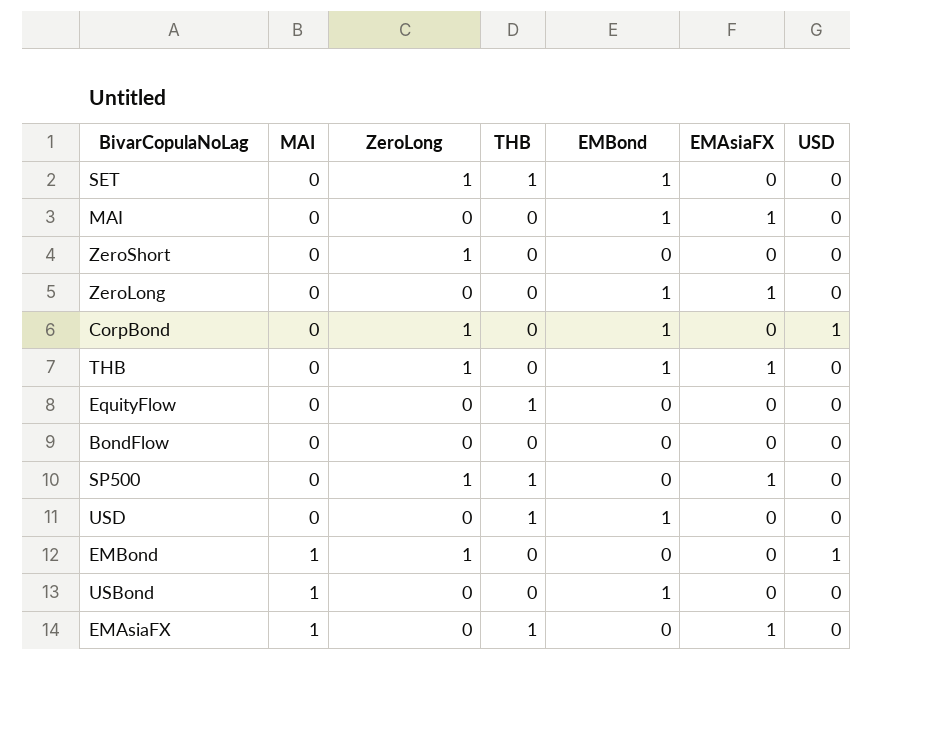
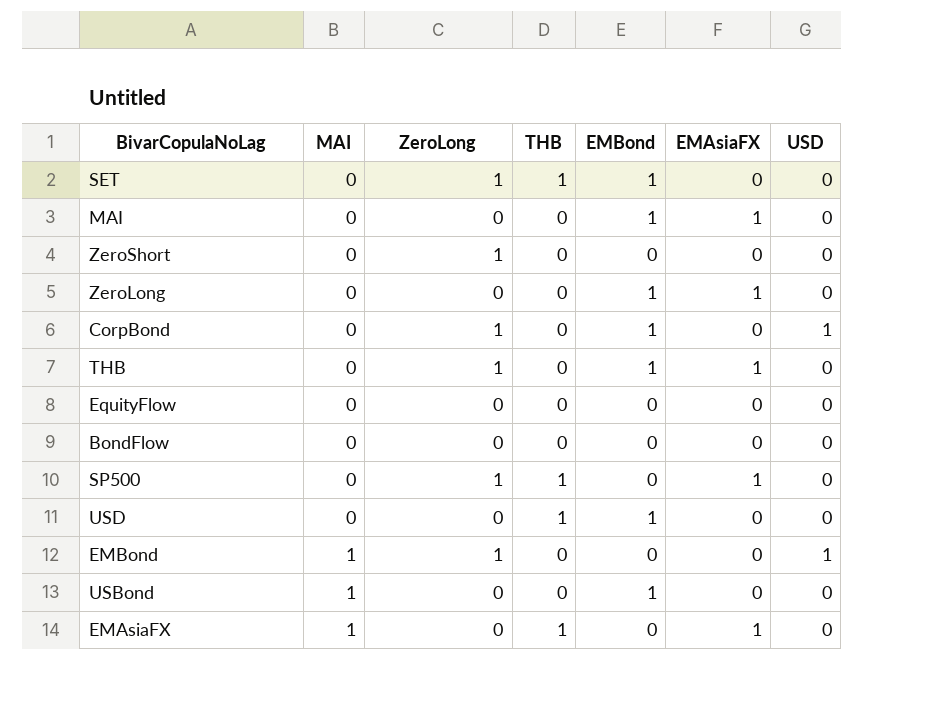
EquityFlow | THB: 1 -> 0

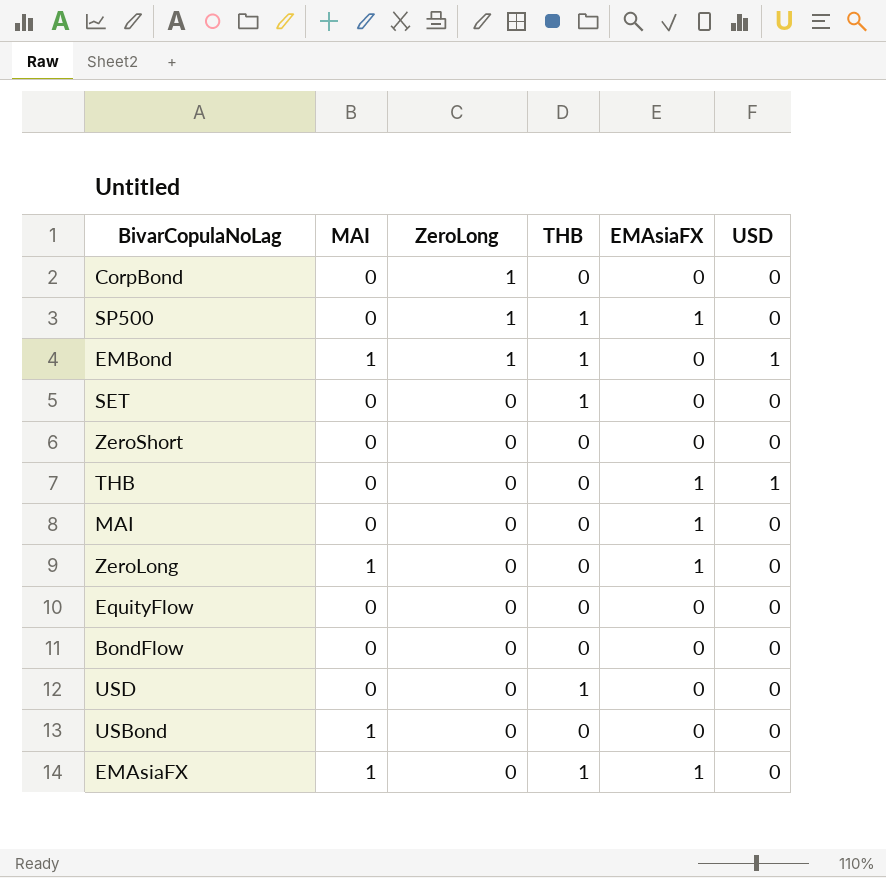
row order: MAI ascending -> ZeroLong descending
column EMBond | position: 5 -> none
CorpBond | USD: 1 -> 0
EMBond | THB: 0 -> 1
SET | ZeroLong: 1 -> 0
ZeroShort | ZeroLong: 1 -> 0
THB | ZeroLong: 1 -> 0
THB | USD: 0 -> 1
ZeroLong | MAI: 0 -> 1

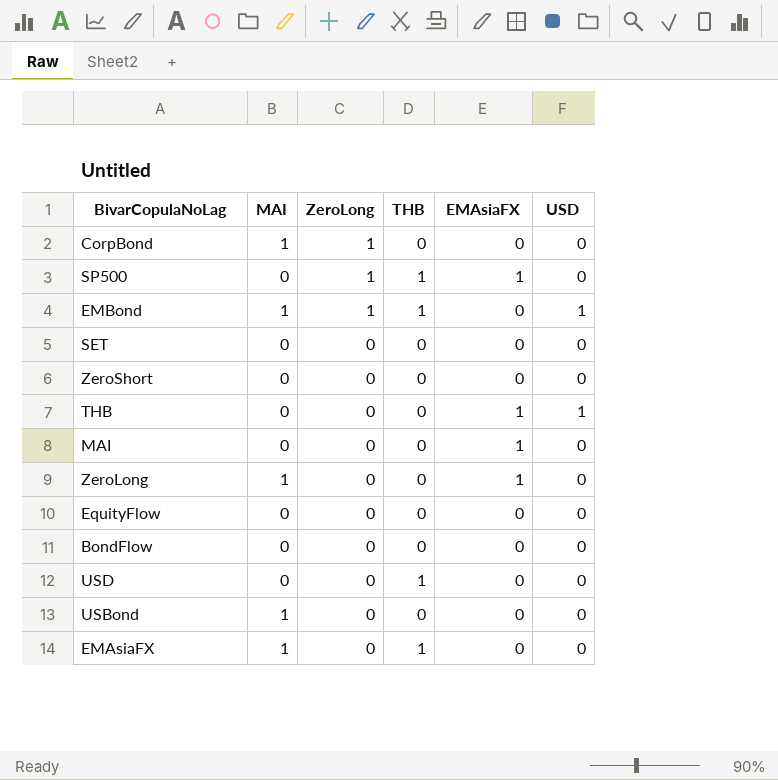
CorpBond | MAI: 0 -> 1
SET | THB: 1 -> 0
EMAsiaFX | EMAsiaFX: 1 -> 0

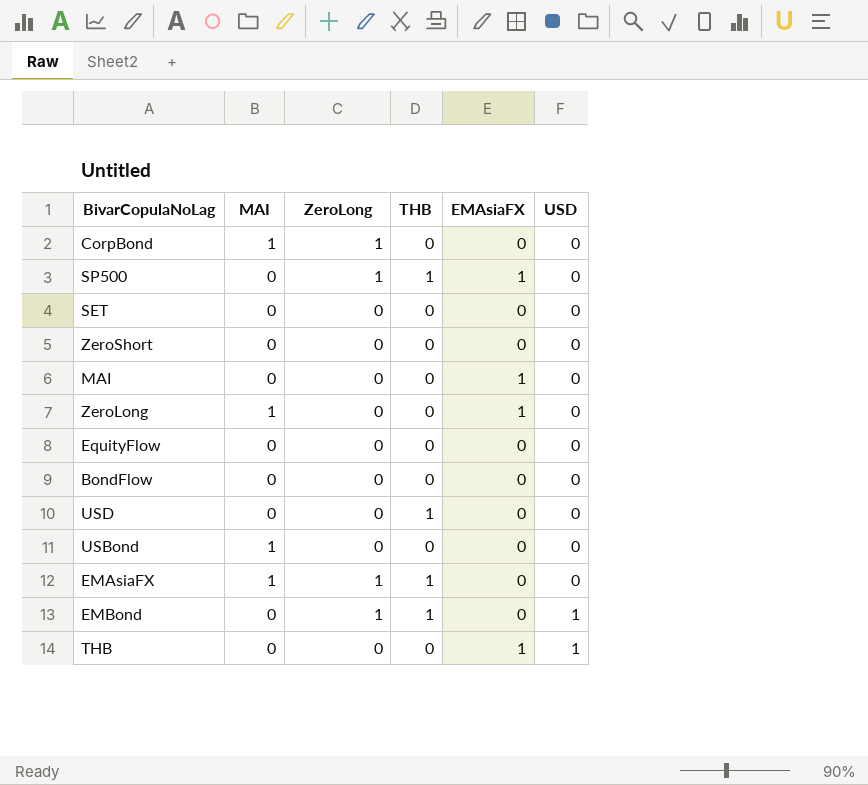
row order: ZeroLong descending -> USD ascending
EMAsiaFX | ZeroLong: 0 -> 1
EMBond | MAI: 1 -> 0

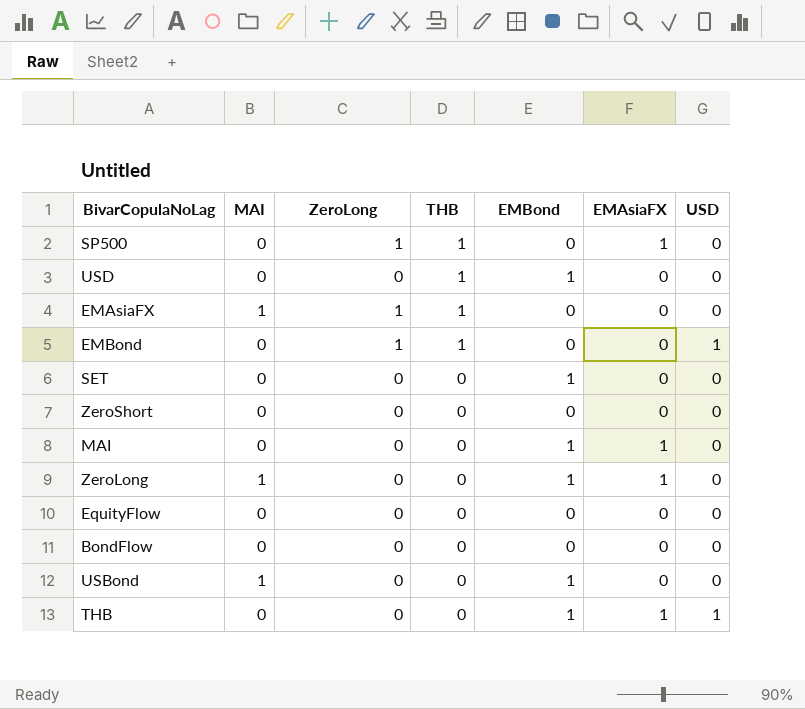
row order: USD ascending -> THB descending
column EMBond | position: none -> 5
row CorpBond: 1 | 1 | 0 | 0 | 0 -> none

